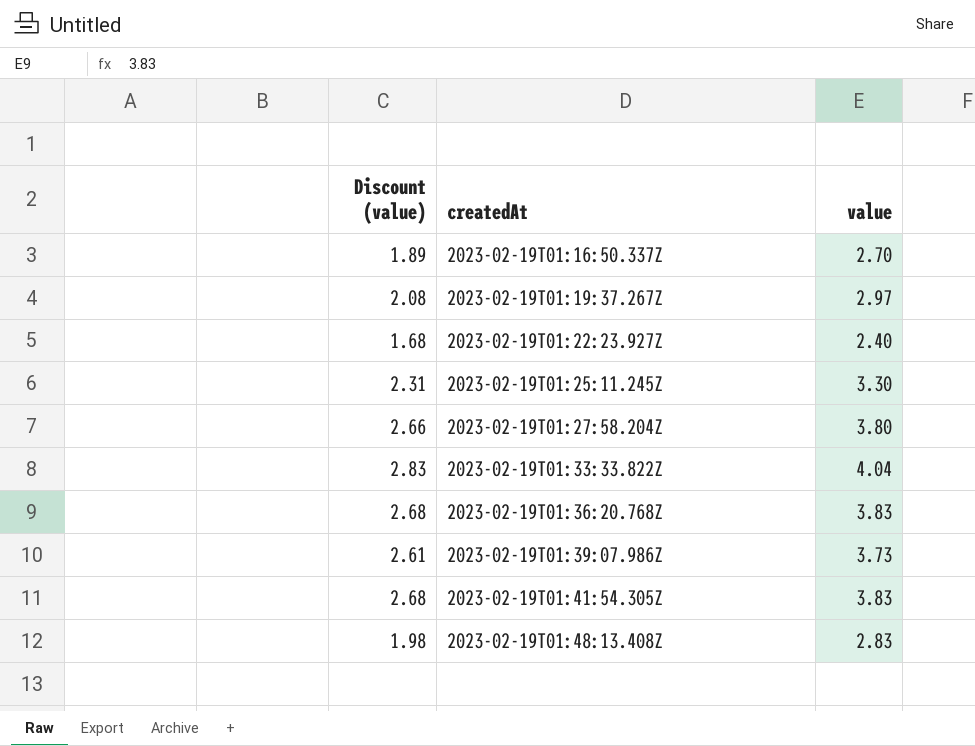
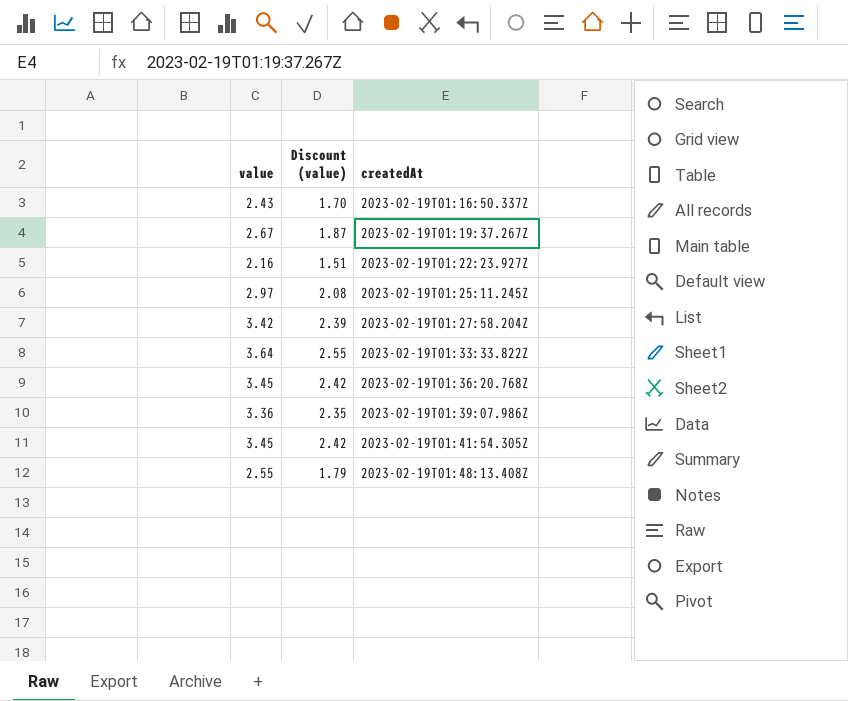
column value | position: 3 -> 1
2023-02-19T01:16:50.337Z | value: 2.70 -> 2.43
2023-02-19T01:16:50.337Z | Discount (value): 1.89 -> 1.70
2023-02-19T01:19:37.267Z | value: 2.97 -> 2.67
2023-02-19T01:19:37.267Z | Discount (value): 2.08 -> 1.87
2023-02-19T01:22:23.927Z | value: 2.40 -> 2.16
2023-02-19T01:22:23.927Z | Discount (value): 1.68 -> 1.51
2023-02-19T01:25:11.245Z | value: 3.30 -> 2.97
2023-02-19T01:25:11.245Z | Discount (value): 2.31 -> 2.08
2023-02-19T01:27:58.204Z | value: 3.80 -> 3.42
2023-02-19T01:27:58.204Z | Discount (value): 2.66 -> 2.39
2023-02-19T01:33:33.822Z | value: 4.04 -> 3.64
2023-02-19T01:33:33.822Z | Discount (value): 2.83 -> 2.55
2023-02-19T01:36:20.768Z | value: 3.83 -> 3.45
2023-02-19T01:36:20.768Z | Discount (value): 2.68 -> 2.42
2023-02-19T01:39:07.986Z | value: 3.73 -> 3.36
2023-02-19T01:39:07.986Z | Discount (value): 2.61 -> 2.35
2023-02-19T01:41:54.305Z | value: 3.83 -> 3.45
2023-02-19T01:41:54.305Z | Discount (value): 2.68 -> 2.42
2023-02-19T01:48:13.408Z | value: 2.83 -> 2.55
2023-02-19T01:48:13.408Z | Discount (value): 1.98 -> 1.79

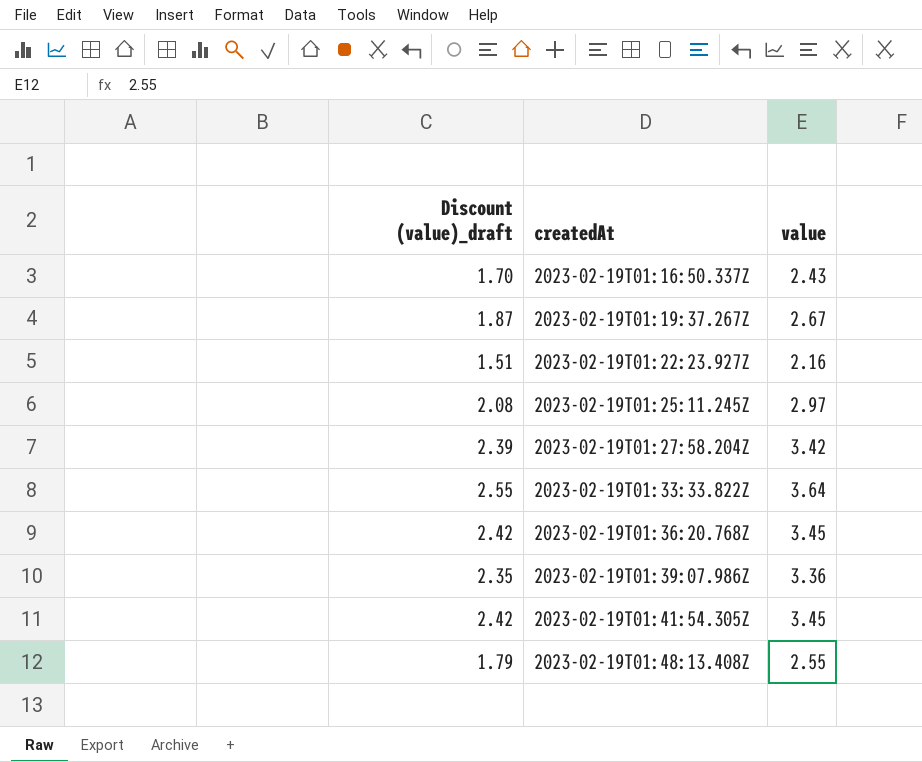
column name: Discount (value) -> Discount (value)_draft
column value | position: 1 -> 3

